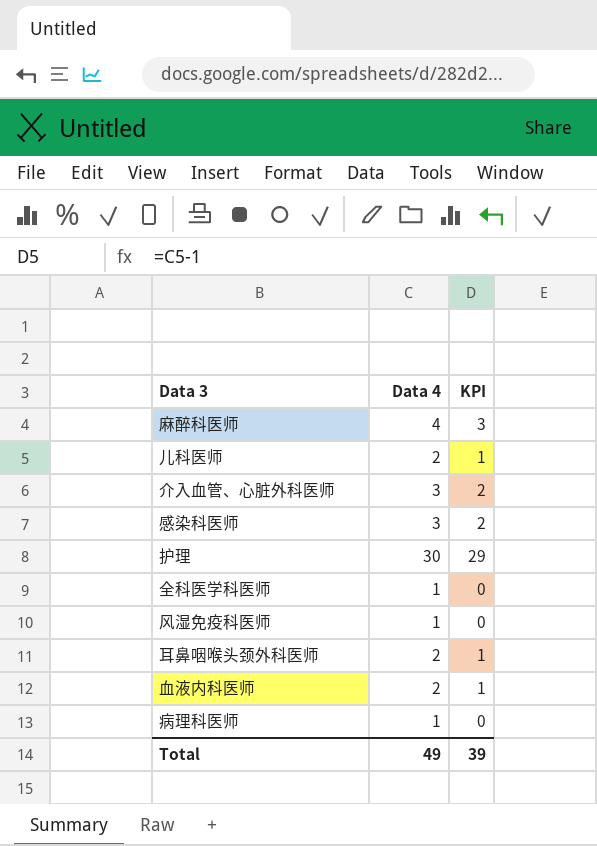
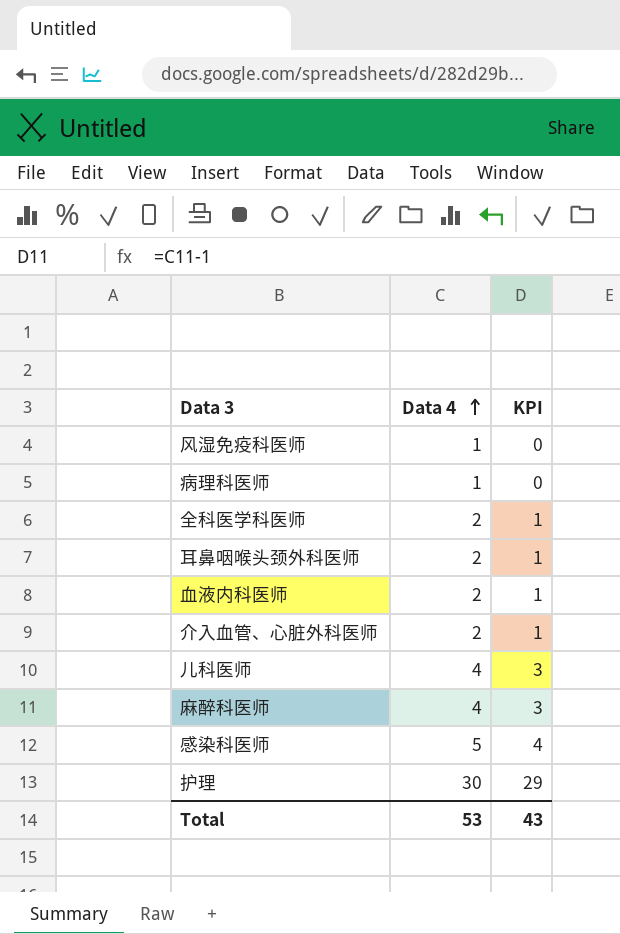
row order: none -> Data 4 ascending
全科医学科医师 | Data 4: 1 -> 2
全科医学科医师 | KPI: 0 -> 1
介入血管、心脏外科医师 | Data 4: 3 -> 2
介入血管、心脏外科医师 | KPI: 2 -> 1
儿科医师 | Data 4: 2 -> 4
儿科医师 | KPI: 1 -> 3
感染科医师 | Data 4: 3 -> 5
感染科医师 | KPI: 2 -> 4
Total | Data 4: 49 -> 53
Total | KPI: 39 -> 43

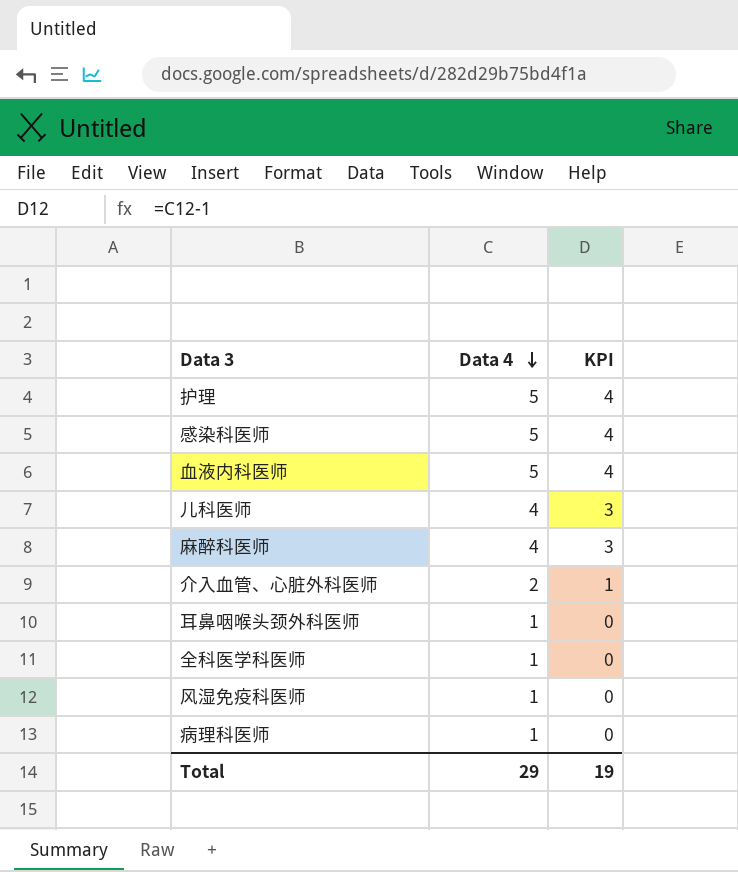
row order: Data 4 ascending -> Data 4 descending
护理 | Data 4: 30 -> 5
护理 | KPI: 29 -> 4
血液内科医师 | Data 4: 2 -> 5
血液内科医师 | KPI: 1 -> 4
耳鼻咽喉头颈外科医师 | Data 4: 2 -> 1
耳鼻咽喉头颈外科医师 | KPI: 1 -> 0
全科医学科医师 | Data 4: 2 -> 1
全科医学科医师 | KPI: 1 -> 0
Total | Data 4: 53 -> 29
Total | KPI: 43 -> 19

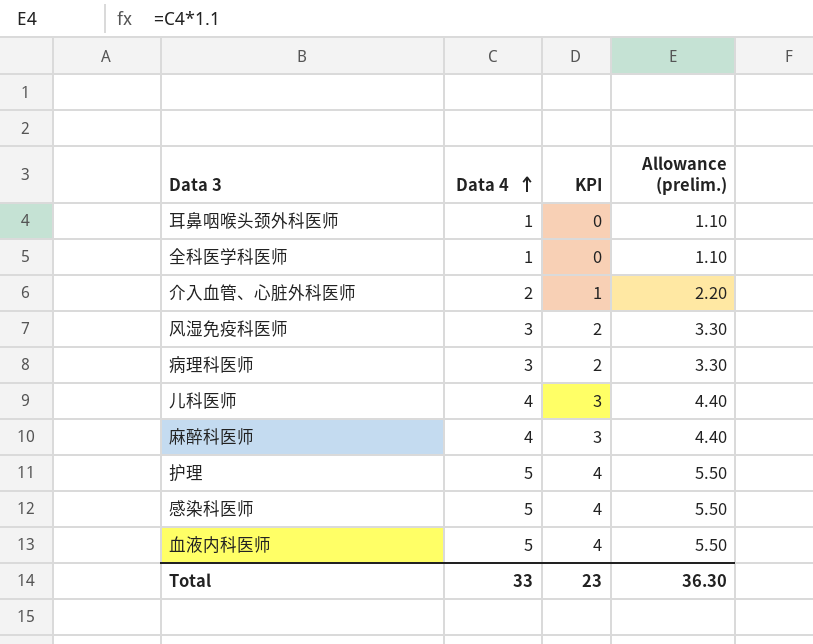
row order: Data 4 descending -> Data 4 ascending
column Allowance (prelim.) | formula: none -> [Data 4] * 1.1
风湿免疫科医师 | Data 4: 1 -> 3
风湿免疫科医师 | KPI: 0 -> 2
病理科医师 | Data 4: 1 -> 3
病理科医师 | KPI: 0 -> 2
Total | Data 4: 29 -> 33
Total | KPI: 19 -> 23

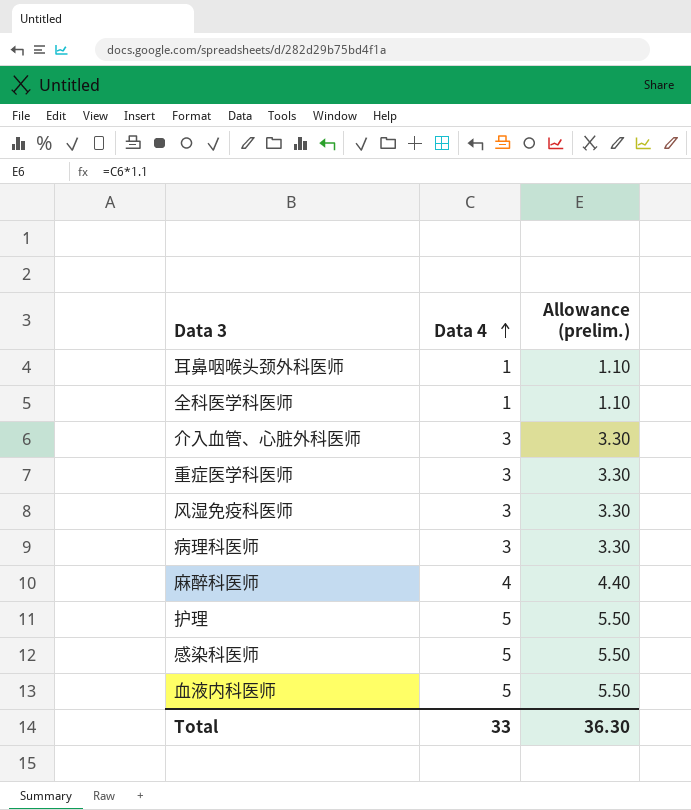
column KPI | formula: [Data 4] - 1 -> none
row 儿科医师: 4 | 3 | 4.40 -> none
介入血管、心脏外科医师 | Data 4: 2 -> 3
介入血管、心脏外科医师 | Allowance (prelim.): 2.20 -> 3.30
row 重症医学科医师: none -> 3 | 3.30

